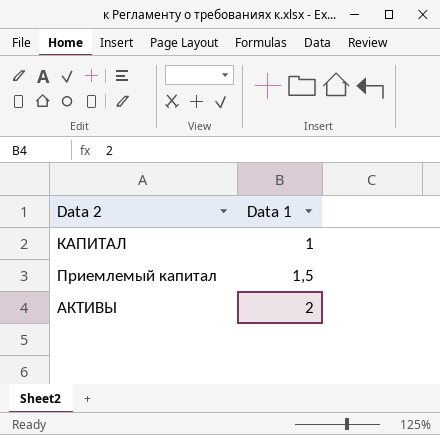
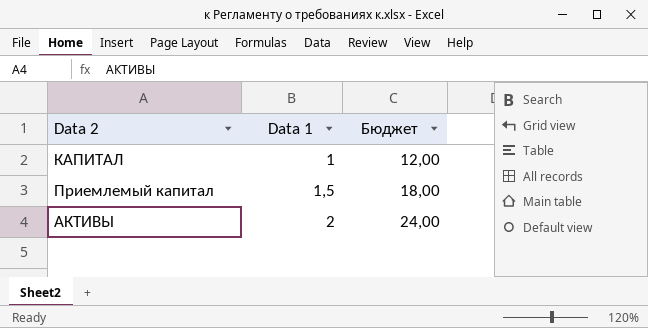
column Бюджет | formula: none -> [Data 1] * 12

